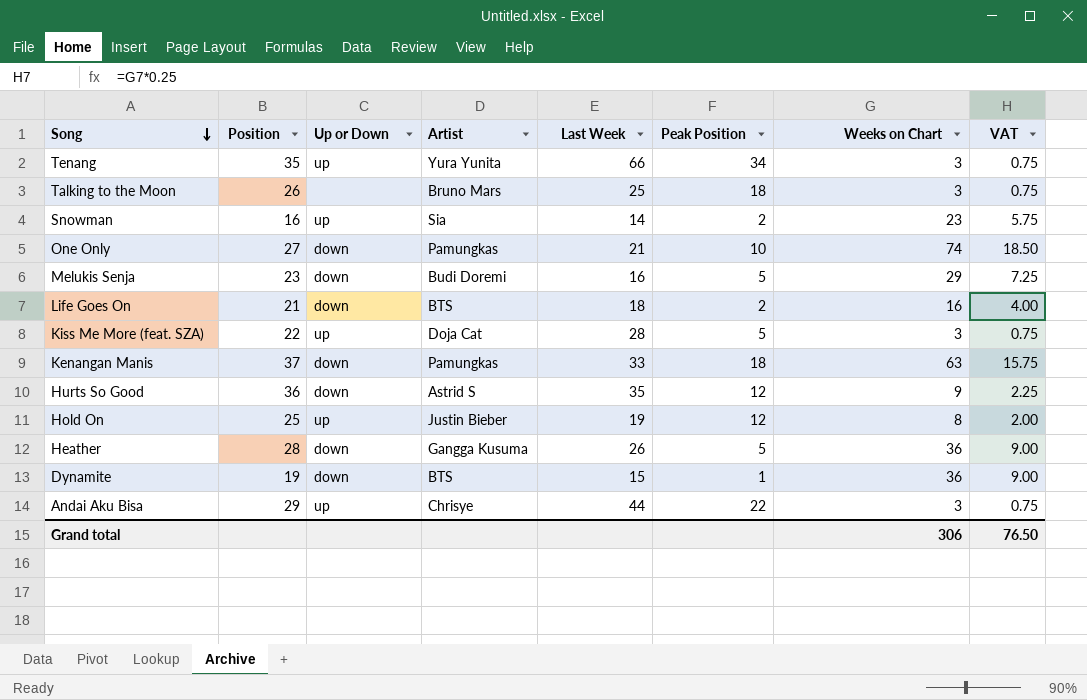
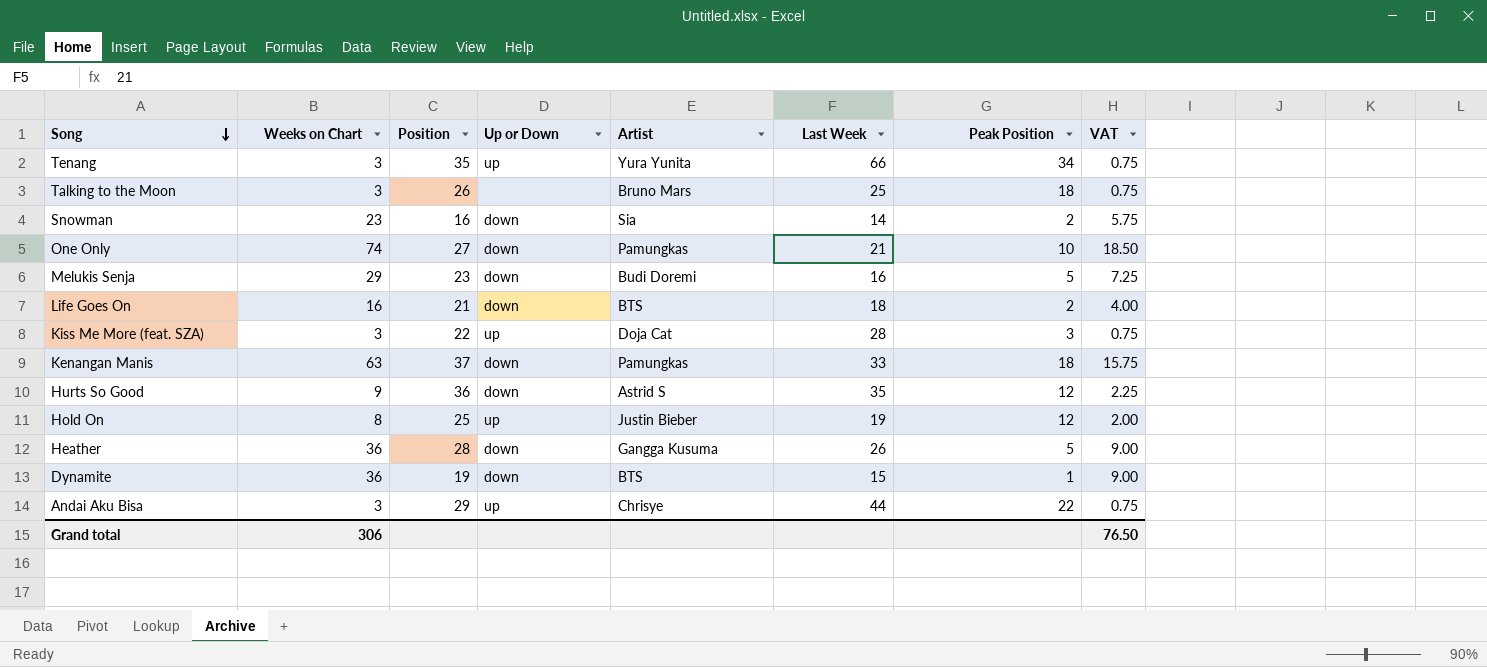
column Weeks on Chart | position: 7 -> 2
Snowman | Up or Down: up -> down
Kiss Me More (feat. SZA) | Peak Position: 5 -> 3

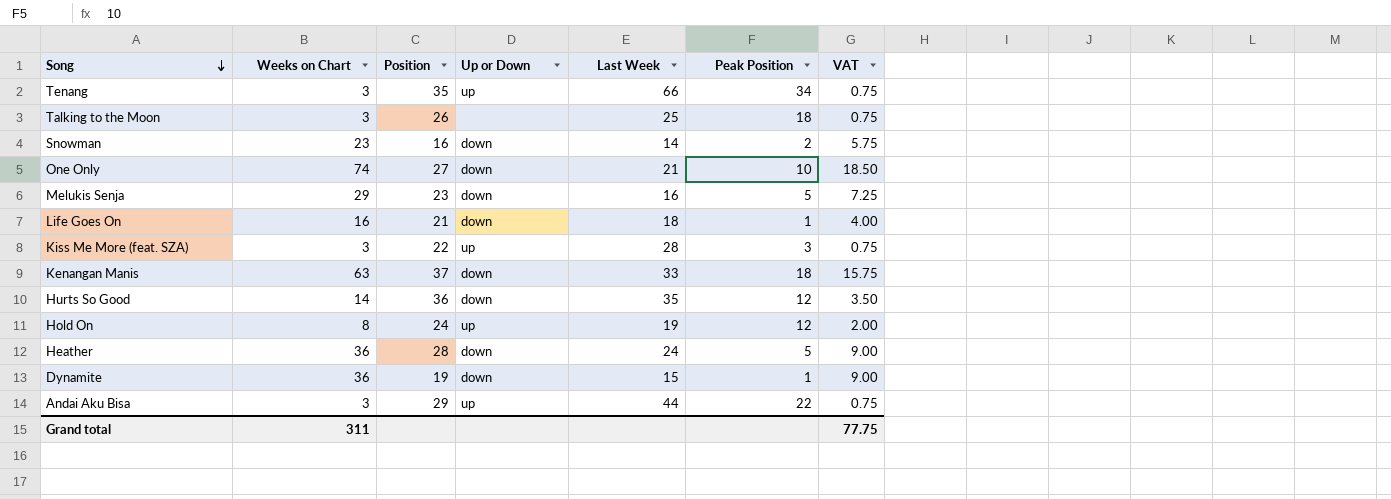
column Artist | position: 5 -> none
Life Goes On | Peak Position: 2 -> 1
Hurts So Good | Weeks on Chart: 9 -> 14
Hurts So Good | VAT: 2.25 -> 3.50
Hold On | Position: 25 -> 24
Heather | Last Week: 26 -> 24
Grand total | Weeks on Chart: 306 -> 311
Grand total | VAT: 76.50 -> 77.75

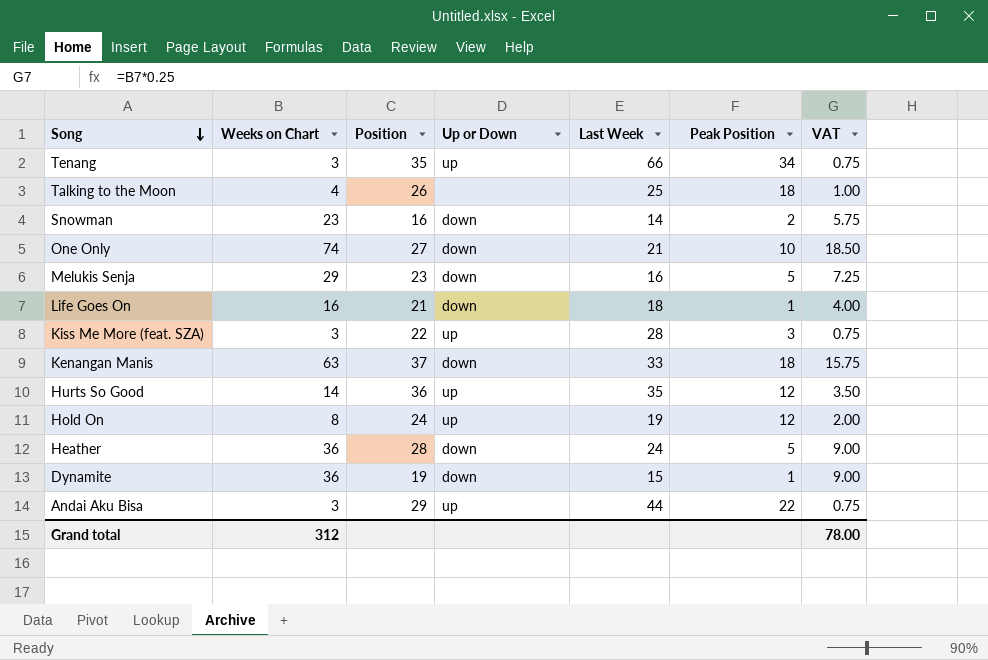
Talking to the Moon | Weeks on Chart: 3 -> 4
Talking to the Moon | VAT: 0.75 -> 1.00
Hurts So Good | Up or Down: down -> up
Grand total | Weeks on Chart: 311 -> 312
Grand total | VAT: 77.75 -> 78.00

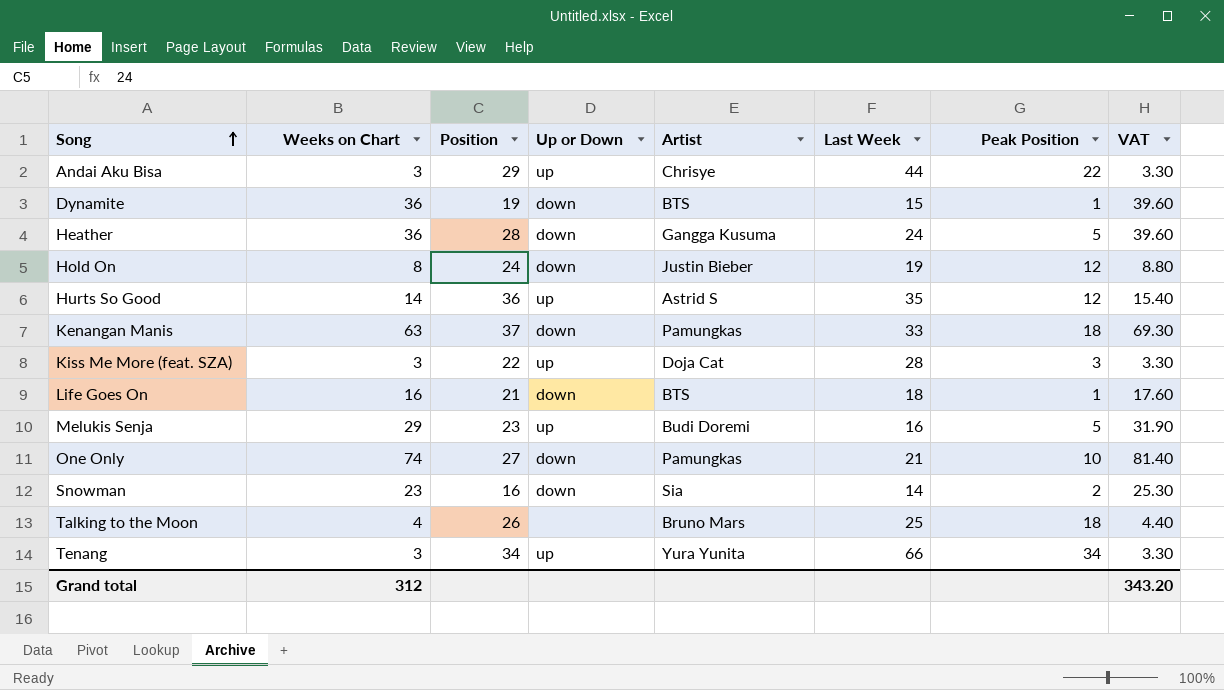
row order: Song descending -> Song ascending
column Artist | position: none -> 5
column VAT | formula: [Weeks on Chart] * 0.25 -> [Weeks on Chart] * 1.1
Hold On | Up or Down: up -> down
Melukis Senja | Up or Down: down -> up
Tenang | Position: 35 -> 34
Grand total | VAT: 78.00 -> 343.20

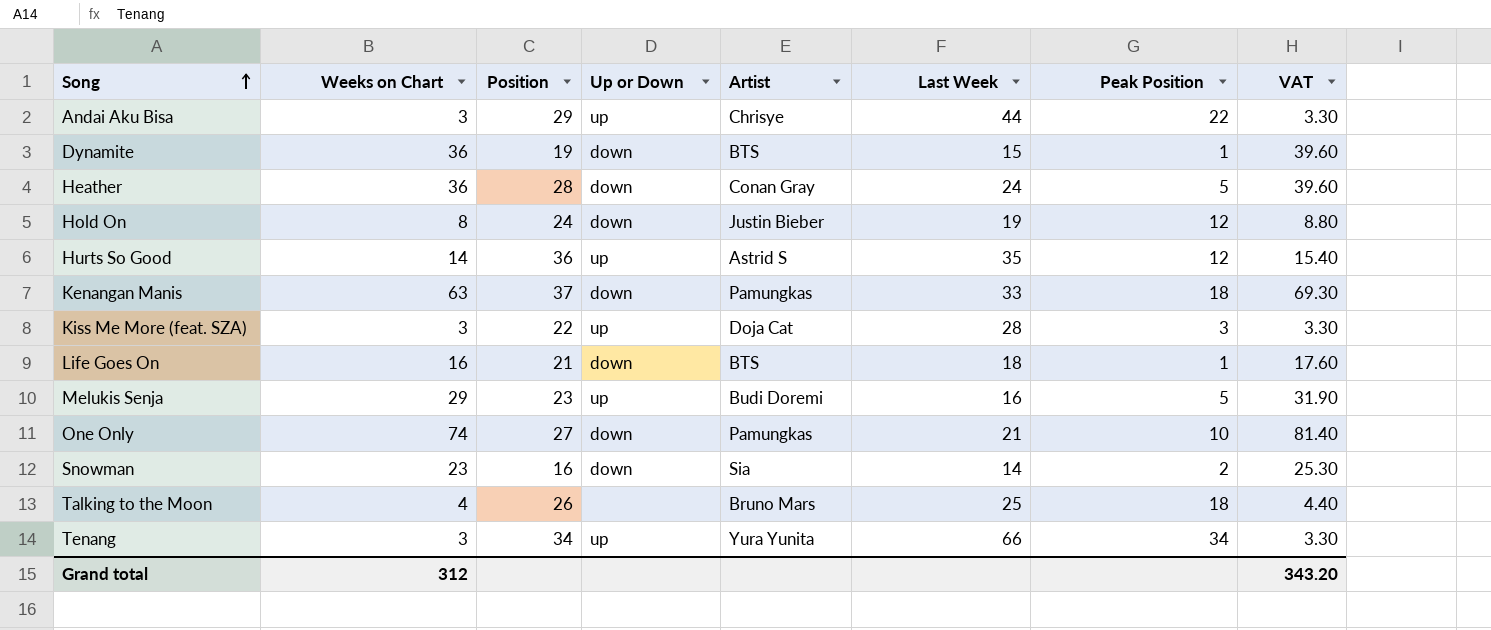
Heather | Artist: Gangga Kusuma -> Conan Gray

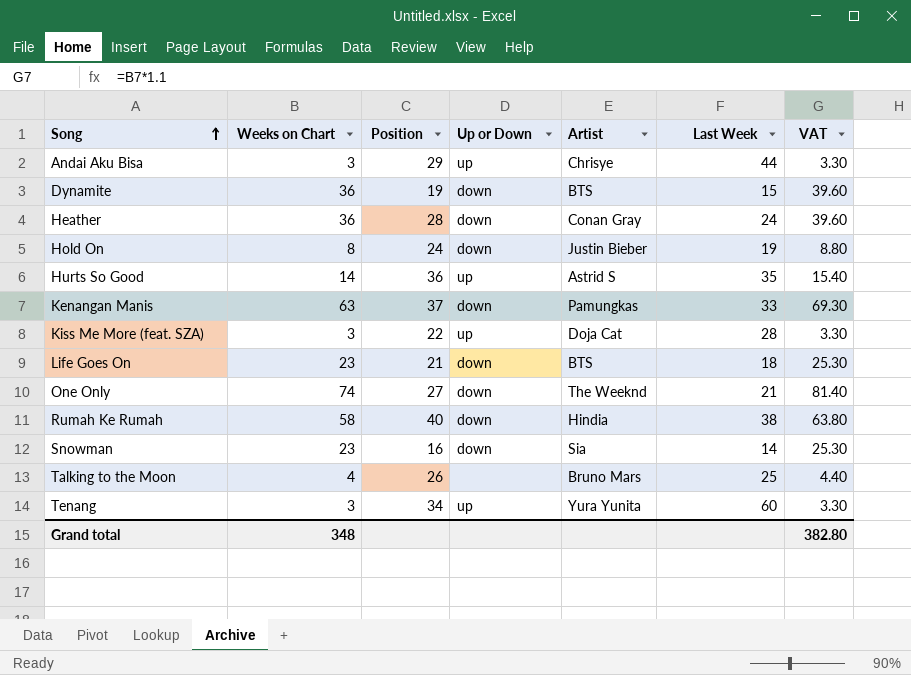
column Peak Position | position: 7 -> none
row Melukis Senja: 29 | 23 | up | Budi Doremi | 16 | 5 | 31.90 -> none
Life Goes On | Weeks on Chart: 16 -> 23
Life Goes On | VAT: 17.60 -> 25.30
One Only | Artist: Pamungkas -> The Weeknd
row Rumah Ke Rumah: none -> 58 | 40 | down | Hindia | 38 | 63.80
Tenang | Last Week: 66 -> 60
Grand total | Weeks on Chart: 312 -> 348
Grand total | VAT: 343.20 -> 382.80

